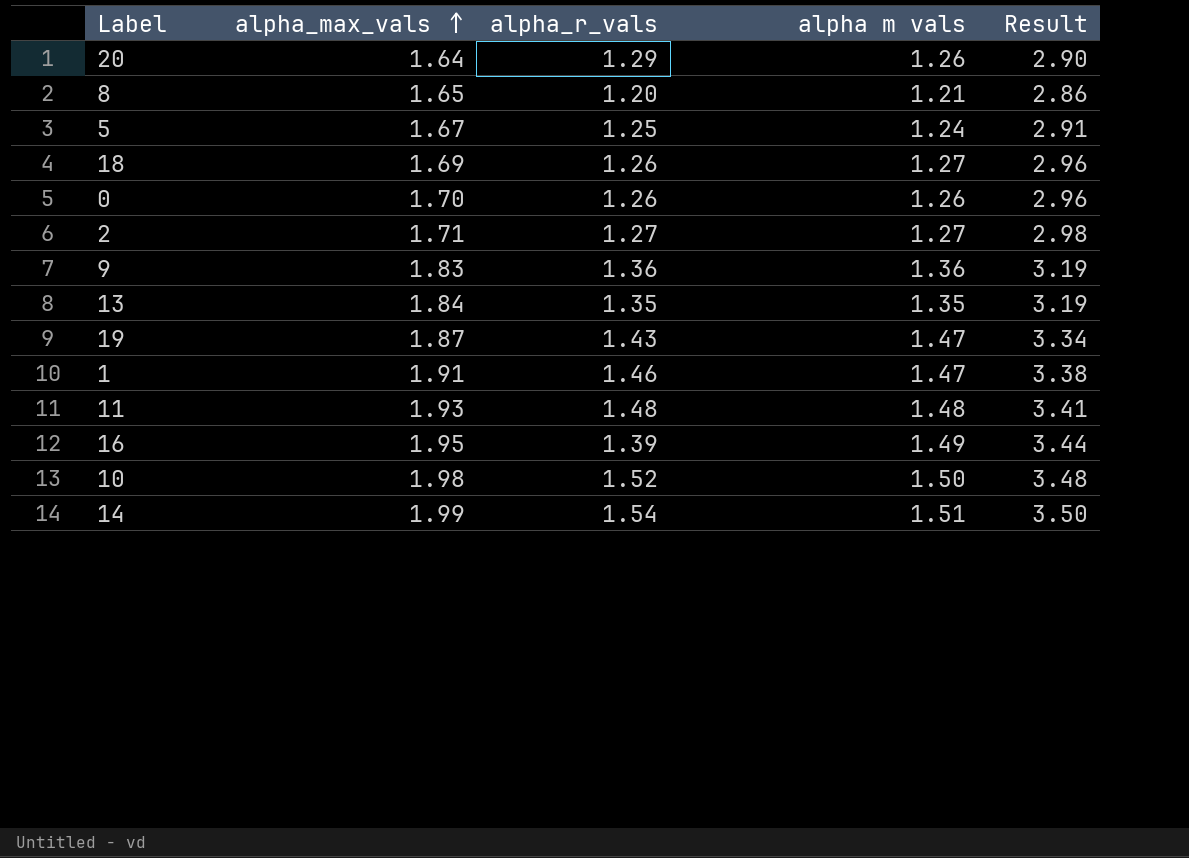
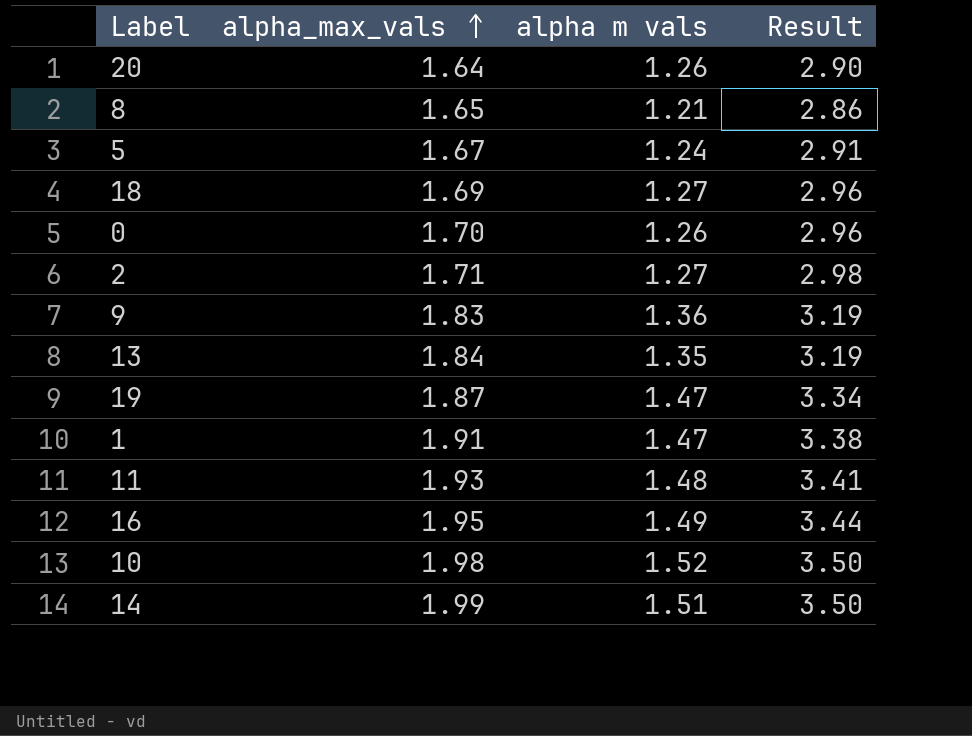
column alpha_r_vals | position: 3 -> none
10 | alpha m vals: 1.50 -> 1.52
10 | Result: 3.48 -> 3.50

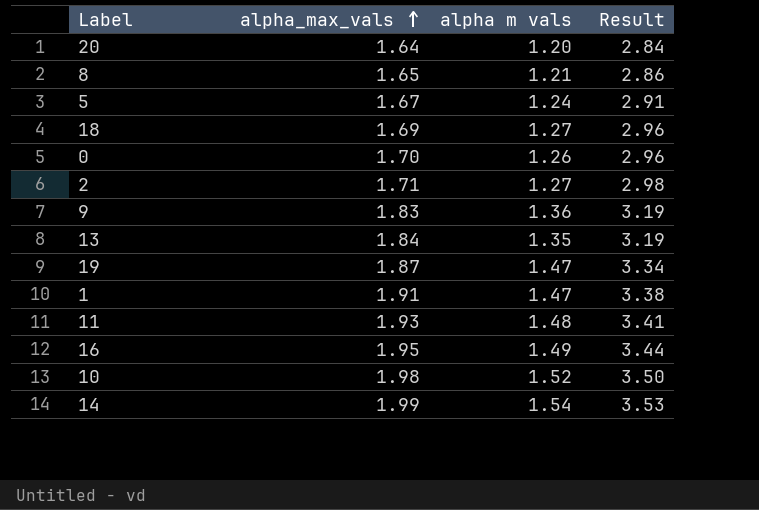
20 | alpha m vals: 1.26 -> 1.20
20 | Result: 2.90 -> 2.84
14 | alpha m vals: 1.51 -> 1.54
14 | Result: 3.50 -> 3.53

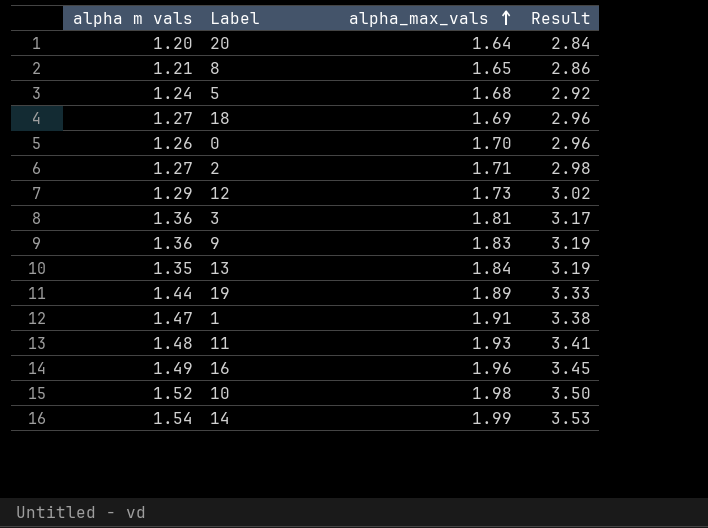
column alpha m vals | position: 3 -> 1
5 | alpha_max_vals: 1.67 -> 1.68
5 | Result: 2.91 -> 2.92
row 12: none -> 1.29 | 1.73 | 3.02
row 3: none -> 1.36 | 1.81 | 3.17
19 | alpha m vals: 1.47 -> 1.44
19 | alpha_max_vals: 1.87 -> 1.89
19 | Result: 3.34 -> 3.33
16 | alpha_max_vals: 1.95 -> 1.96
16 | Result: 3.44 -> 3.45

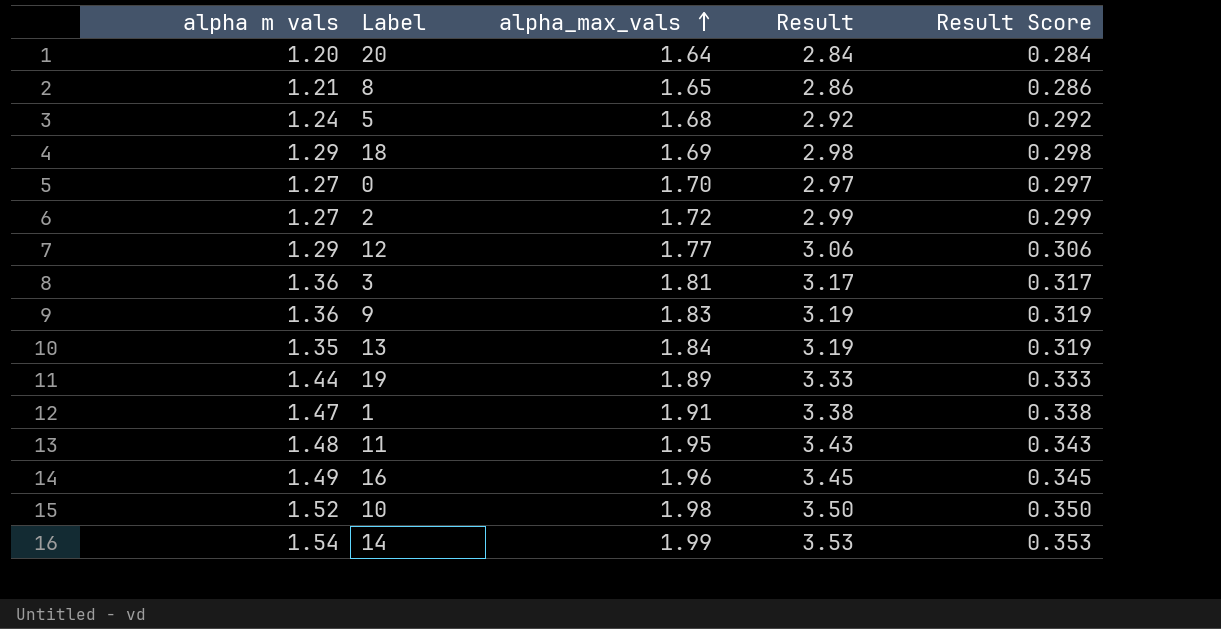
column Result Score | formula: none -> [Result] * 0.1
18 | alpha m vals: 1.27 -> 1.29
18 | Result: 2.96 -> 2.98
0 | alpha m vals: 1.26 -> 1.27
0 | Result: 2.96 -> 2.97
2 | alpha_max_vals: 1.71 -> 1.72
2 | Result: 2.98 -> 2.99
12 | alpha_max_vals: 1.73 -> 1.77
12 | Result: 3.02 -> 3.06
11 | alpha_max_vals: 1.93 -> 1.95
11 | Result: 3.41 -> 3.43

